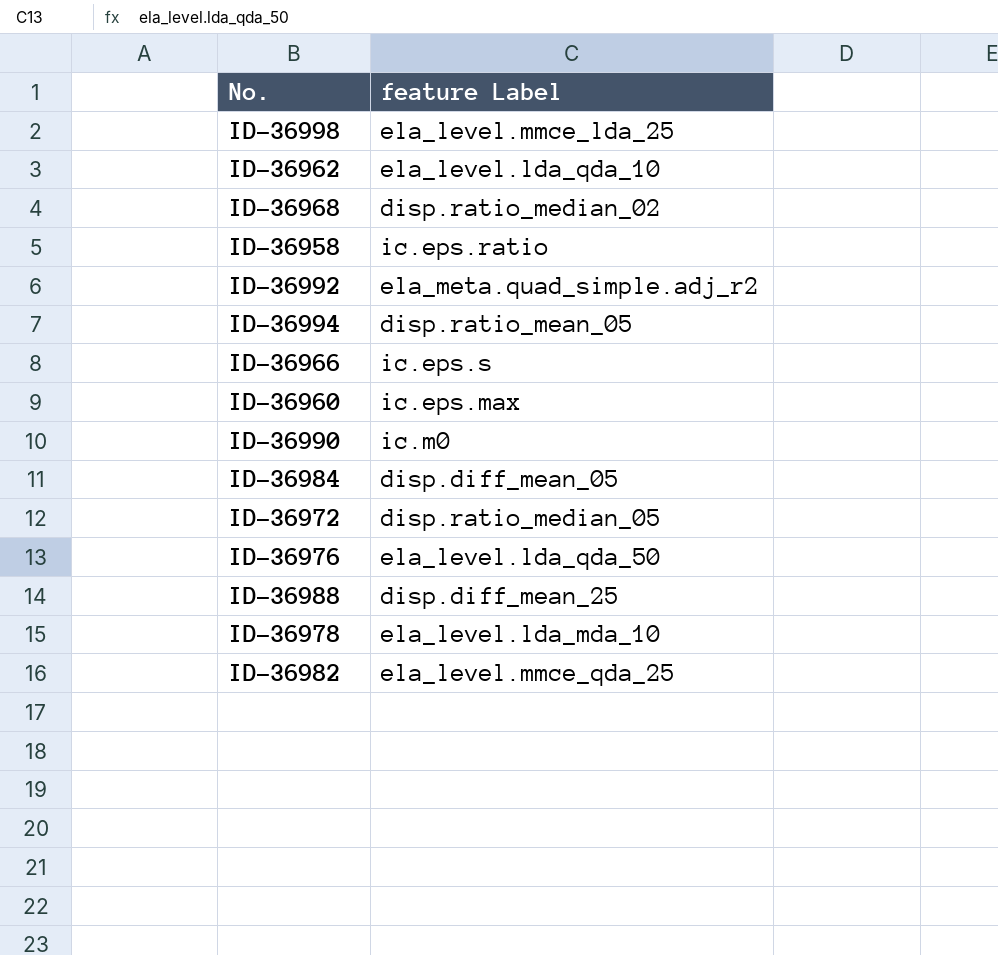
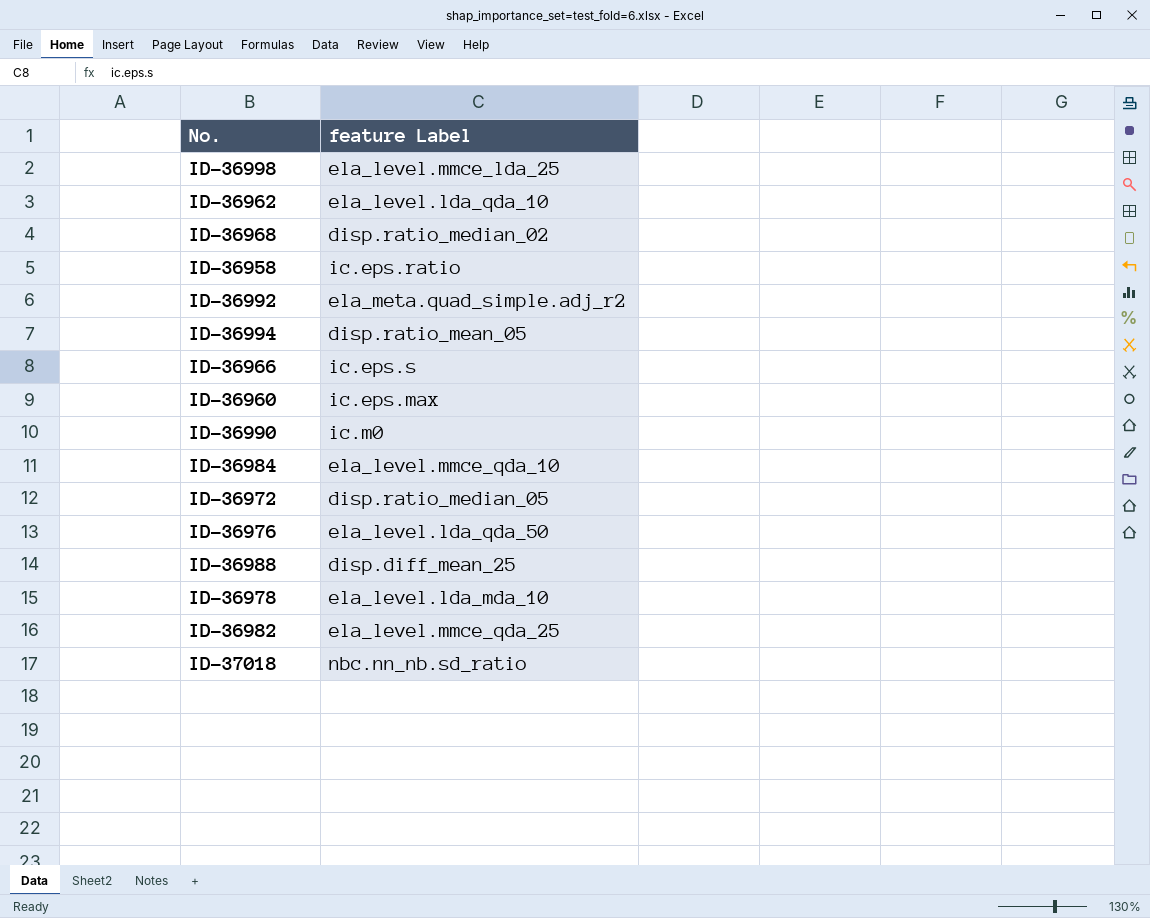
ID-36984 | feature Label: disp.diff_mean_05 -> ela_level.mmce_qda_10
row ID-37018: none -> nbc.nn_nb.sd_ratio

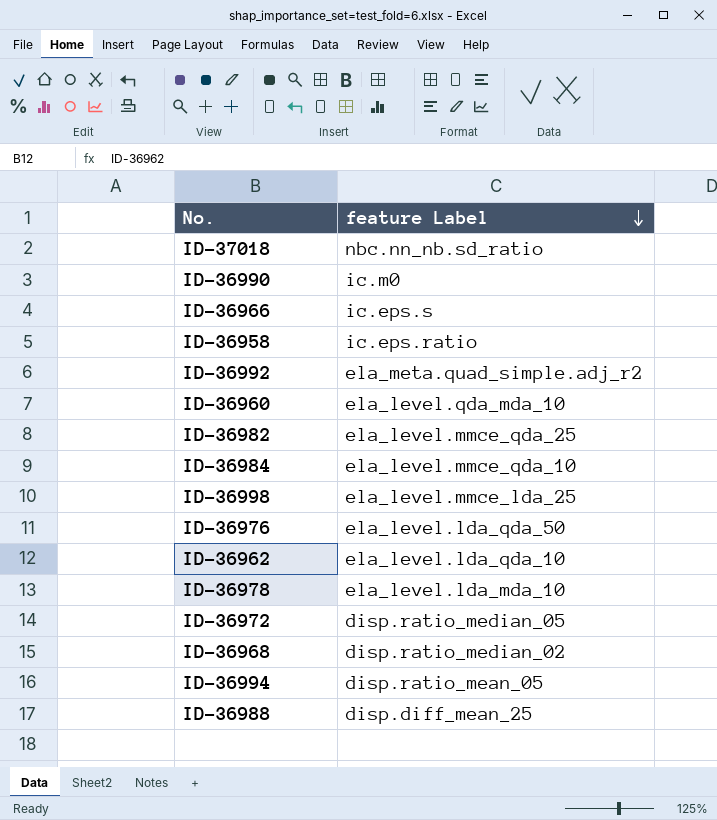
row order: none -> feature Label descending
ID-36960 | feature Label: ic.eps.max -> ela_level.qda_mda_10

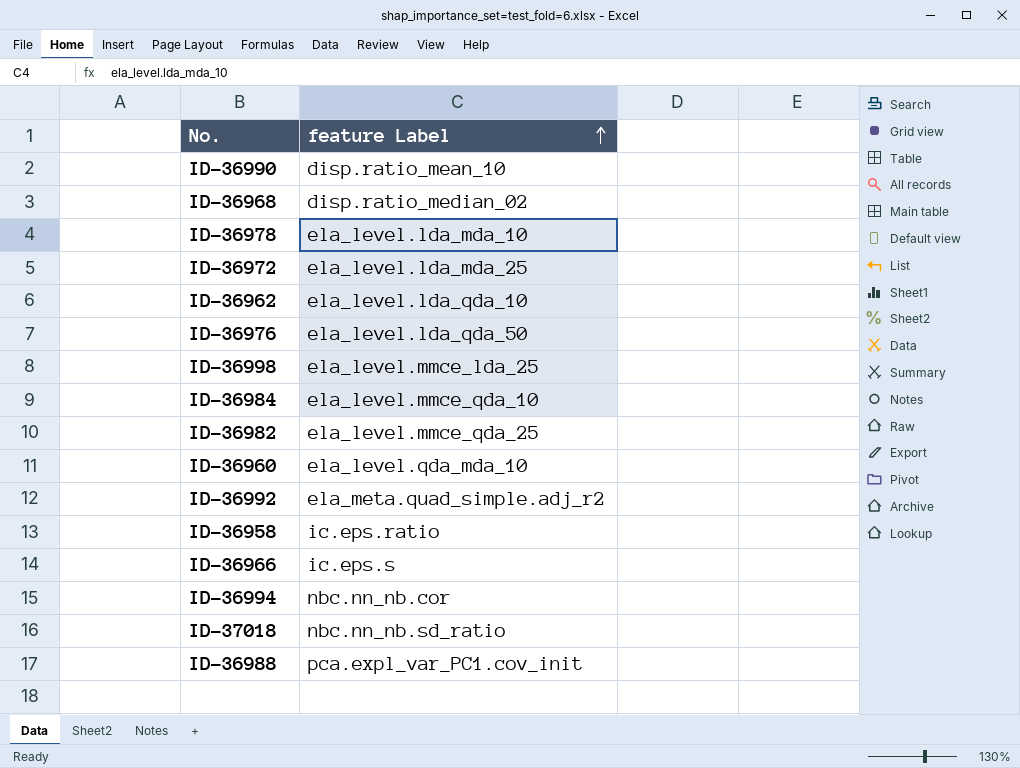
row order: feature Label descending -> feature Label ascending
ID-36990 | feature Label: ic.m0 -> disp.ratio_mean_10
ID-36972 | feature Label: disp.ratio_median_05 -> ela_level.lda_mda_25
ID-36994 | feature Label: disp.ratio_mean_05 -> nbc.nn_nb.cor
ID-36988 | feature Label: disp.diff_mean_25 -> pca.expl_var_PC1.cov_init

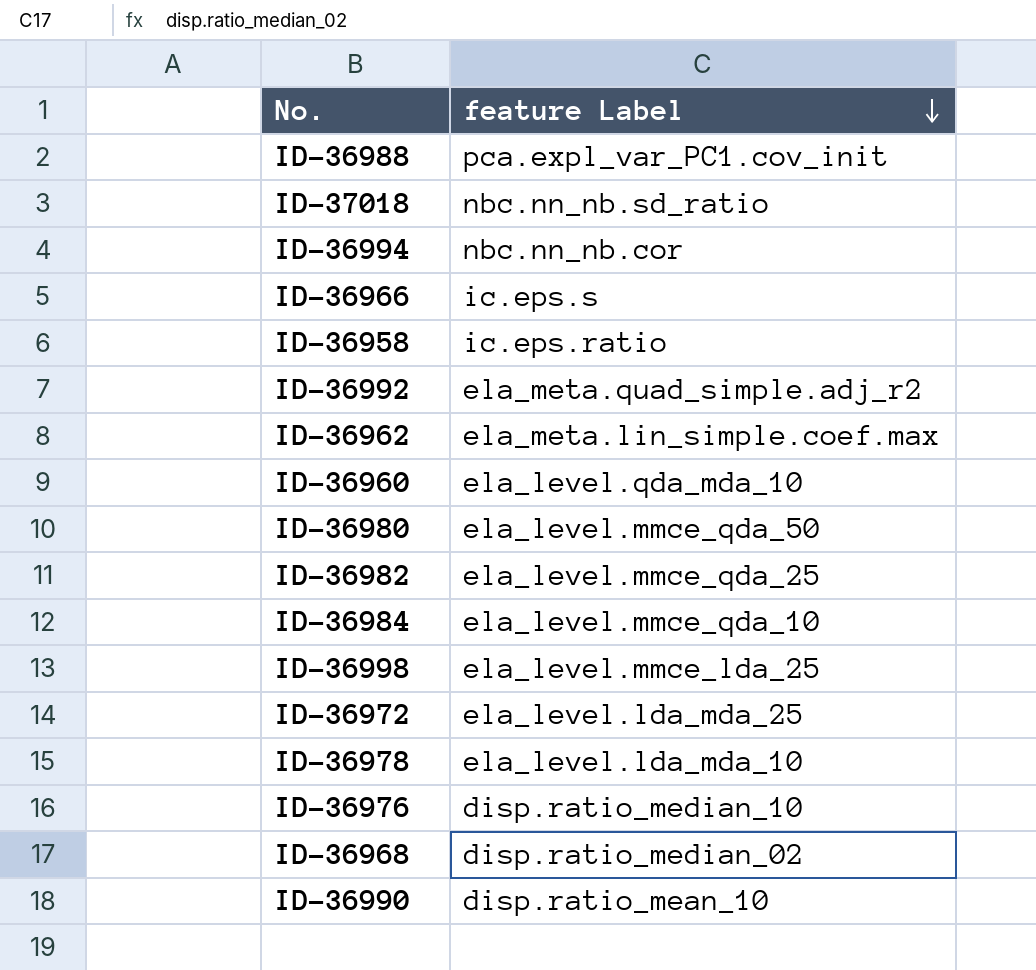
row order: feature Label ascending -> feature Label descending
ID-36962 | feature Label: ela_level.lda_qda_10 -> ela_meta.lin_simple.coef.max
row ID-36980: none -> ela_level.mmce_qda_50
ID-36976 | feature Label: ela_level.lda_qda_50 -> disp.ratio_median_10

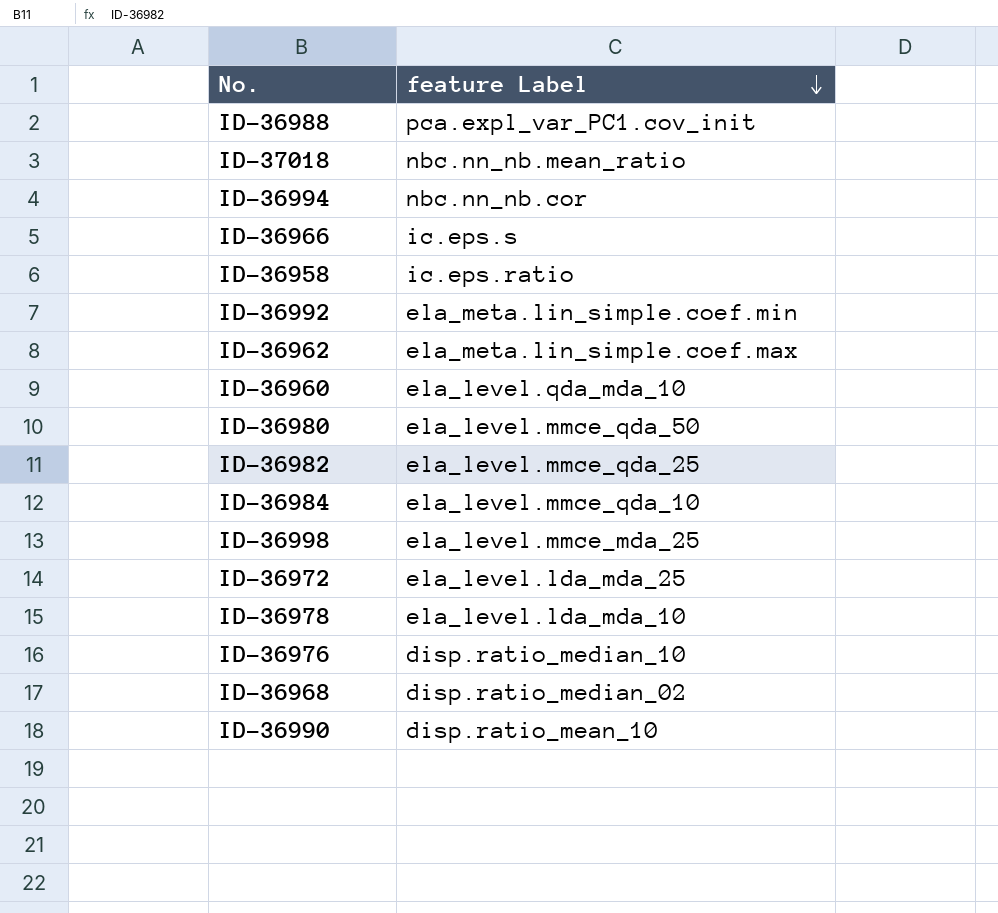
ID-37018 | feature Label: nbc.nn_nb.sd_ratio -> nbc.nn_nb.mean_ratio
ID-36992 | feature Label: ela_meta.quad_simple.adj_r2 -> ela_meta.lin_simple.coef.min
ID-36998 | feature Label: ela_level.mmce_lda_25 -> ela_level.mmce_mda_25

